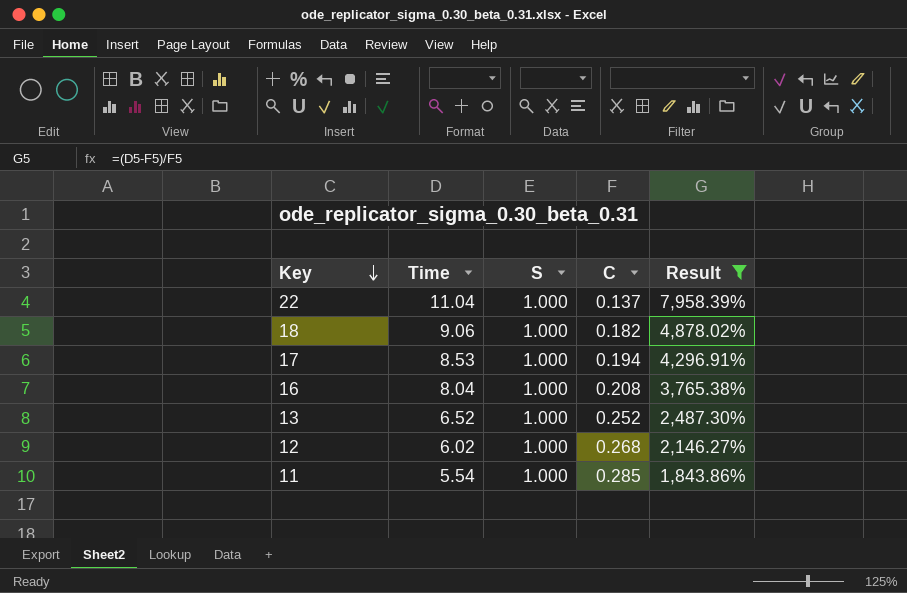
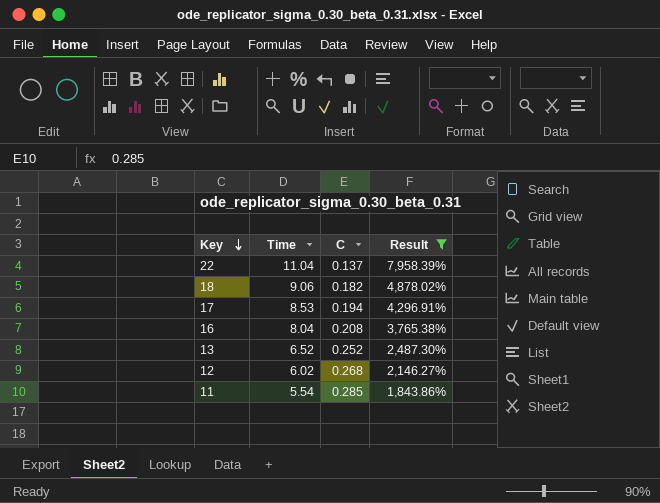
column S | position: 3 -> none

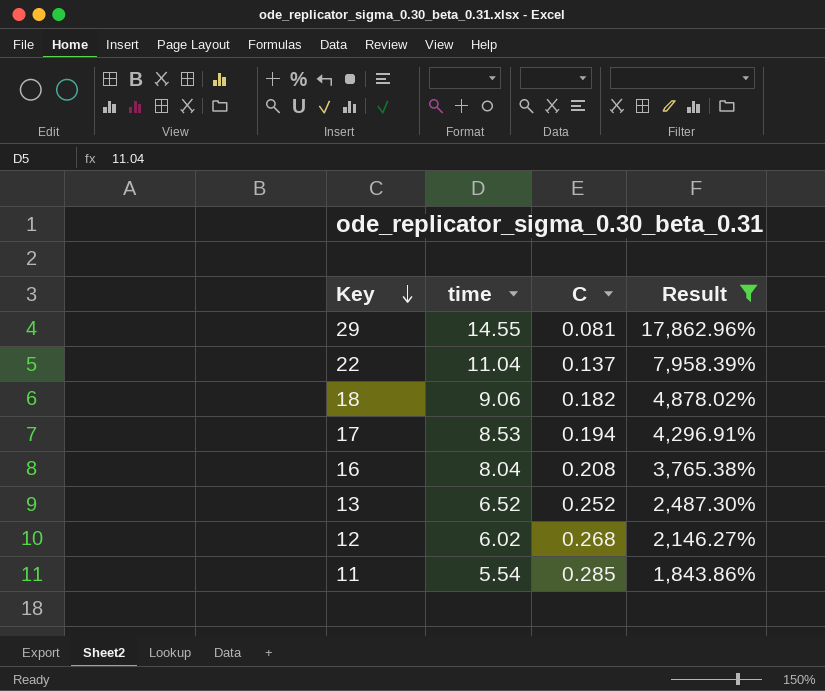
column name: Time -> time
row 29: none -> 14.55 | 0.081 | 17,862.96%

